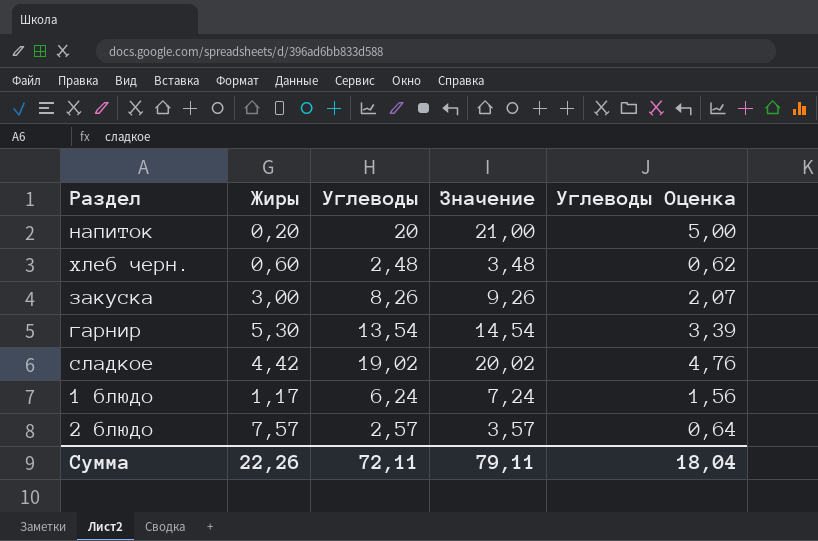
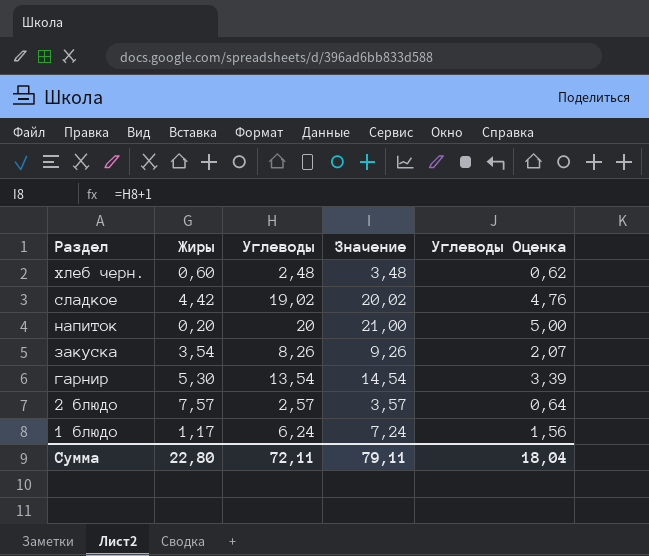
row order: none -> Раздел descending
закуска | Жиры: 3,00 -> 3,54
Сумма | Жиры: 22,26 -> 22,80

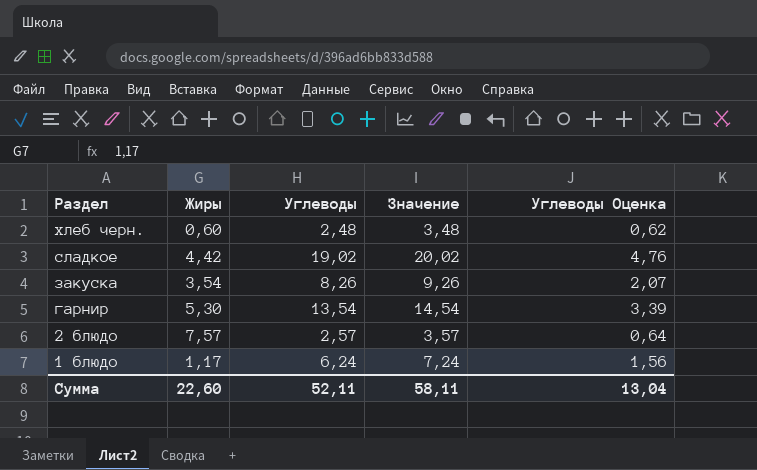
row напиток: 0,20 | 20 | 21,00 | 5,00 -> none
Сумма | Жиры: 22,80 -> 22,60
Сумма | Углеводы: 72,11 -> 52,11
Сумма | Значение: 79,11 -> 58,11
Сумма | Углеводы Оценка: 18,04 -> 13,04

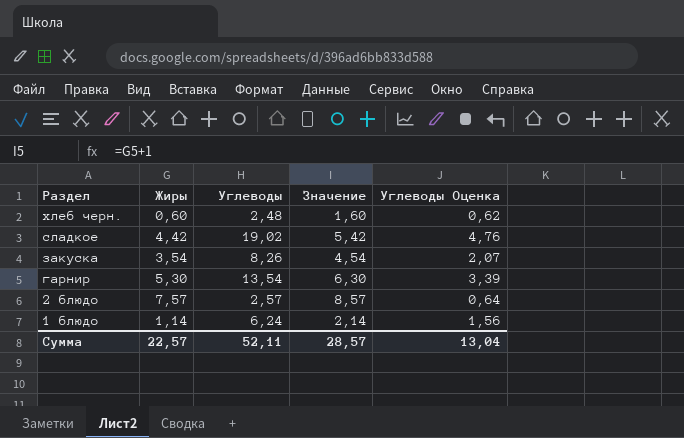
column Значение | formula: [Углеводы] + 1 -> [Жиры] + 1
1 блюдо | Жиры: 1,17 -> 1,14
Сумма | Жиры: 22,60 -> 22,57
Сумма | Значение: 58,11 -> 28,57

